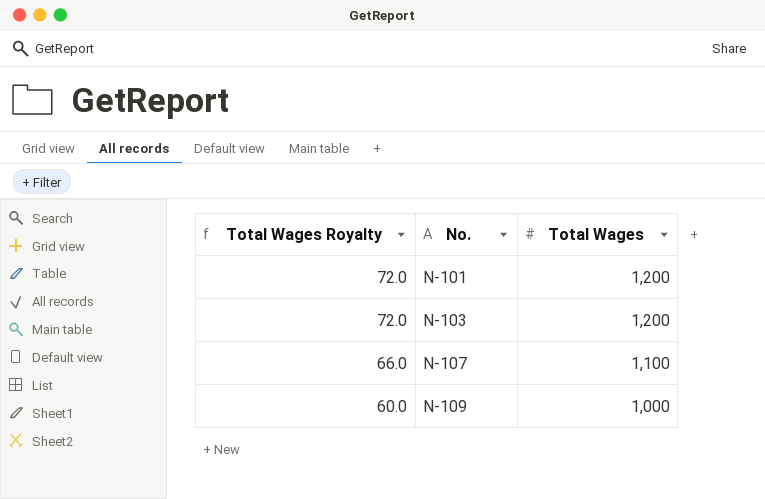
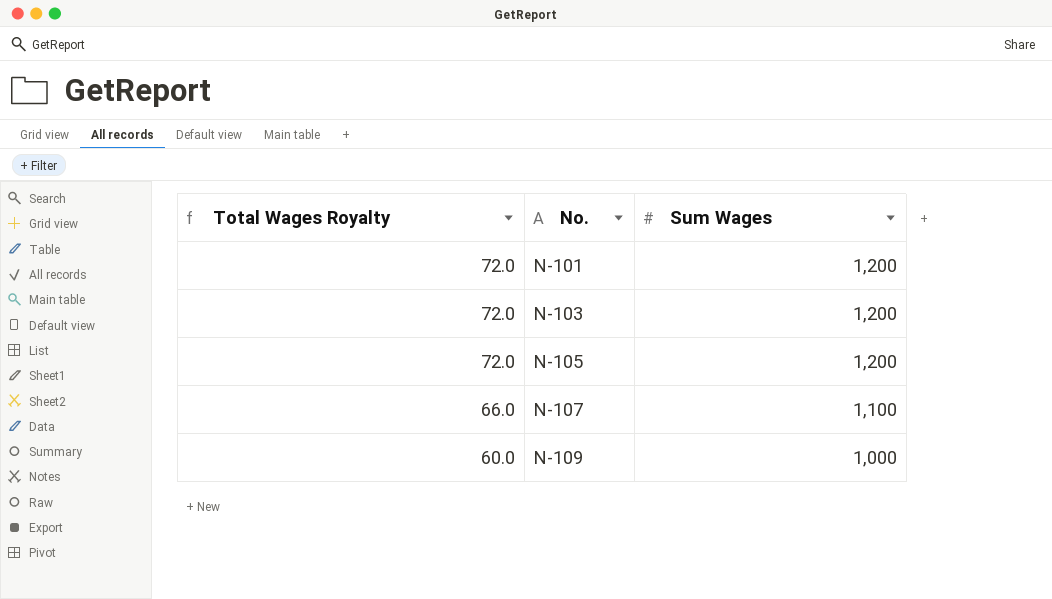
column name: Total Wages -> Sum Wages
row N-105: none -> 72.0 | 1,200

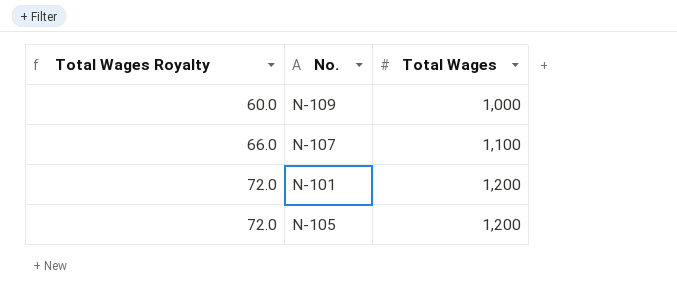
row order: Total Wages Royalty descending -> Total Wages Royalty ascending
column name: Sum Wages -> Total Wages
row N-103: 72.0 | 1,200 -> none

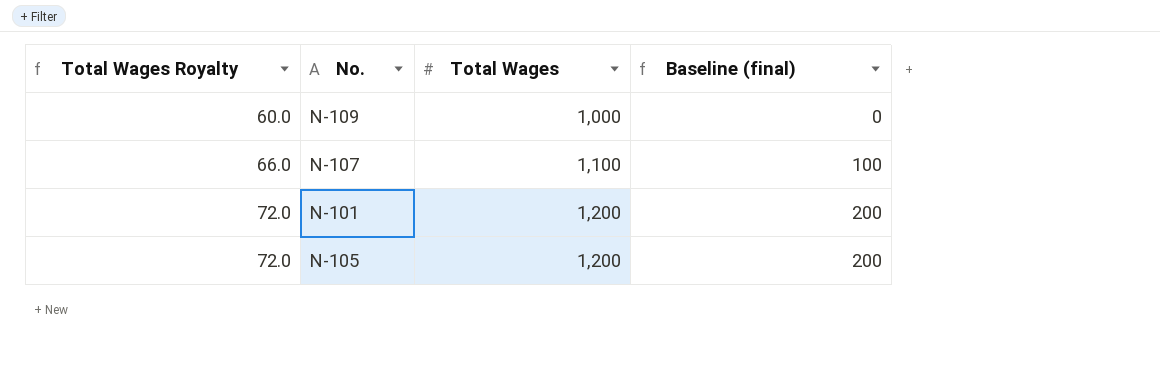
column Baseline (final) | formula: none -> [Total Wages] - 1000

